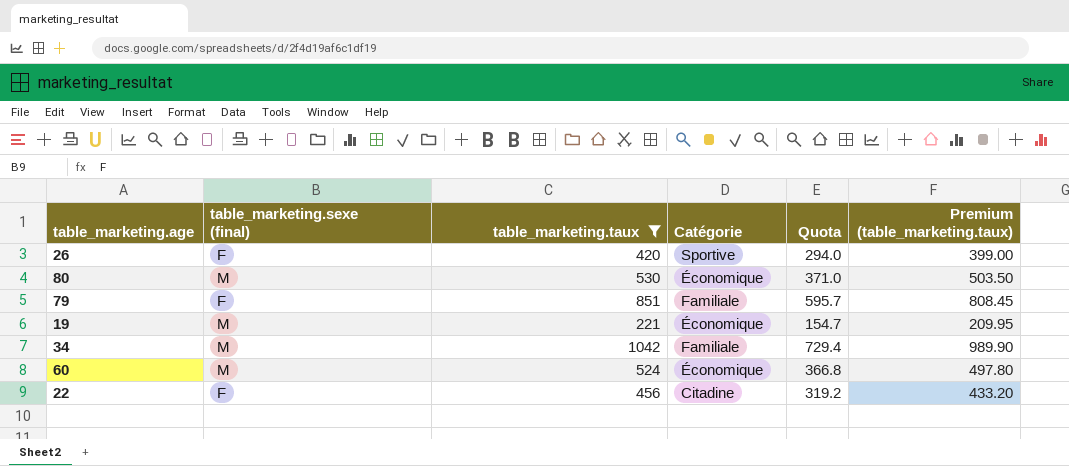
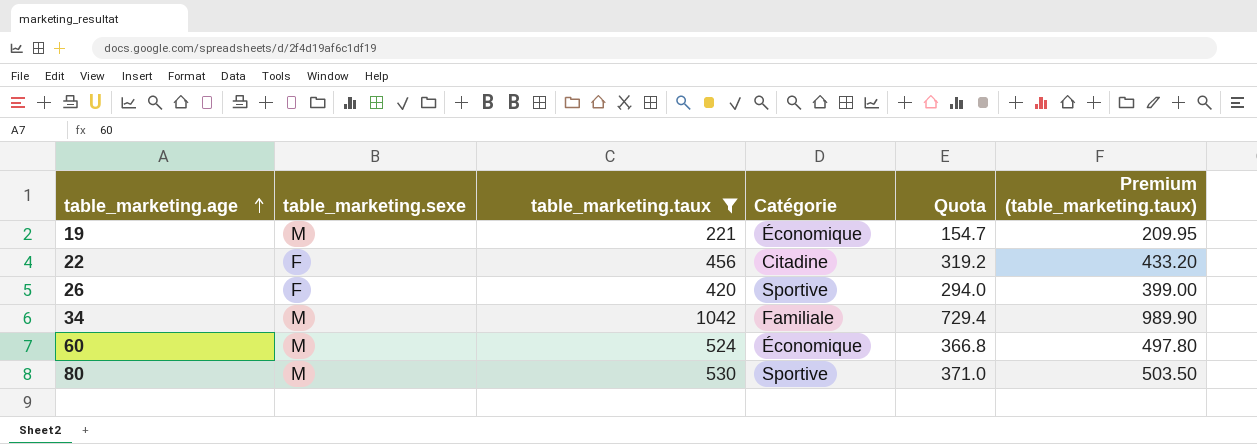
row order: none -> table_marketing.age ascending
column name: table_marketing.sexe (final) -> table_marketing.sexe
row 79: F | 851 | Familiale | 595.7 | 808.45 -> none
80 | Catégorie: Économique -> Sportive

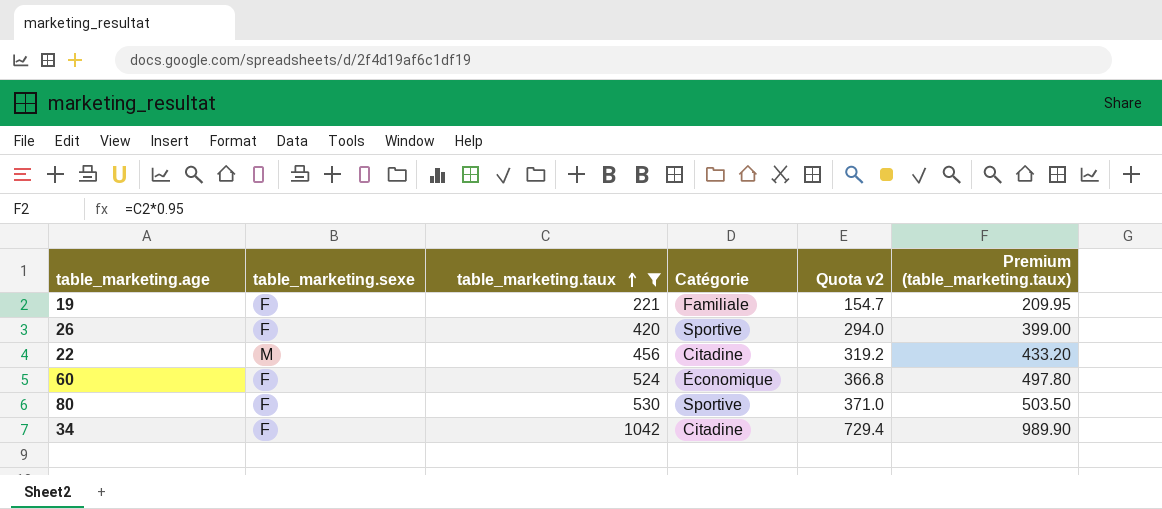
row order: table_marketing.age ascending -> table_marketing.taux ascending
column name: Quota -> Quota v2
19 | table_marketing.sexe: M -> F
19 | Catégorie: Économique -> Familiale
22 | table_marketing.sexe: F -> M
60 | table_marketing.sexe: M -> F
80 | table_marketing.sexe: M -> F
34 | table_marketing.sexe: M -> F
34 | Catégorie: Familiale -> Citadine

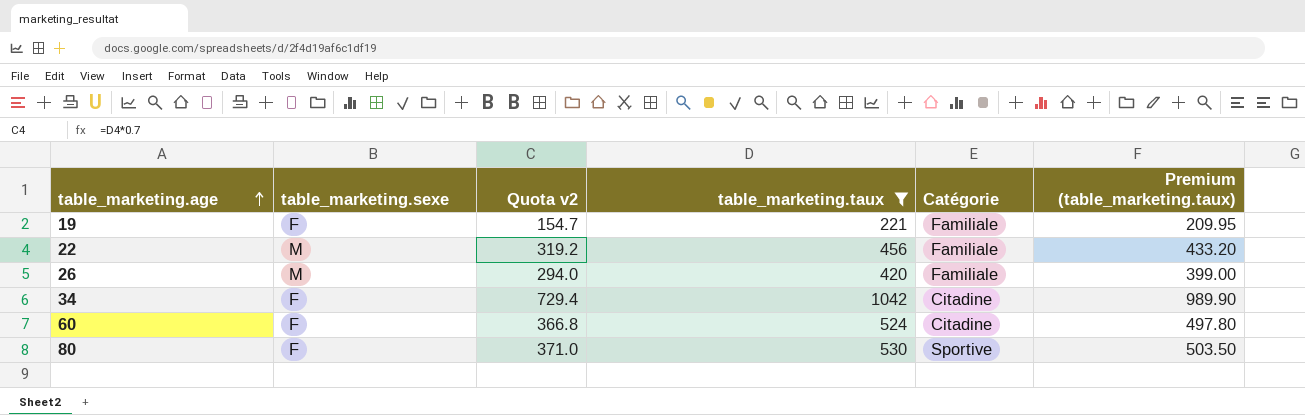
row order: table_marketing.taux ascending -> table_marketing.age ascending
column Quota v2 | position: 5 -> 3
22 | Catégorie: Citadine -> Familiale
26 | table_marketing.sexe: F -> M
26 | Catégorie: Sportive -> Familiale
60 | Catégorie: Économique -> Citadine

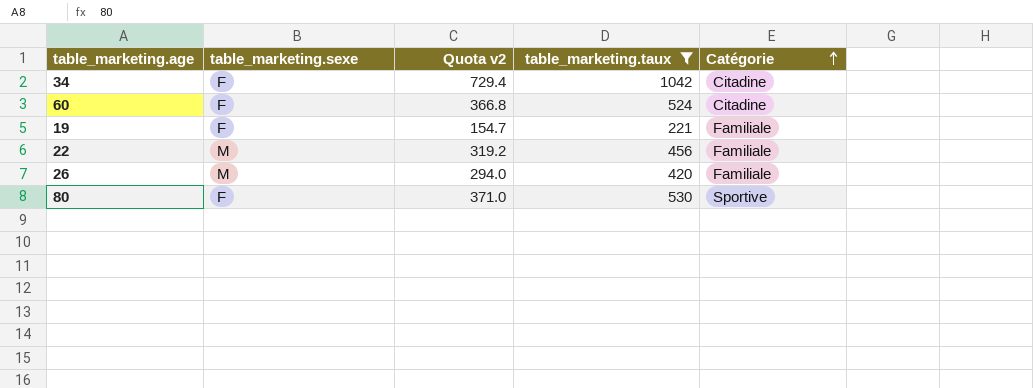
row order: table_marketing.age ascending -> Catégorie ascending
column Premium (table_marketing.taux) | formula: [table_marketing.taux] * 0.95 -> none

